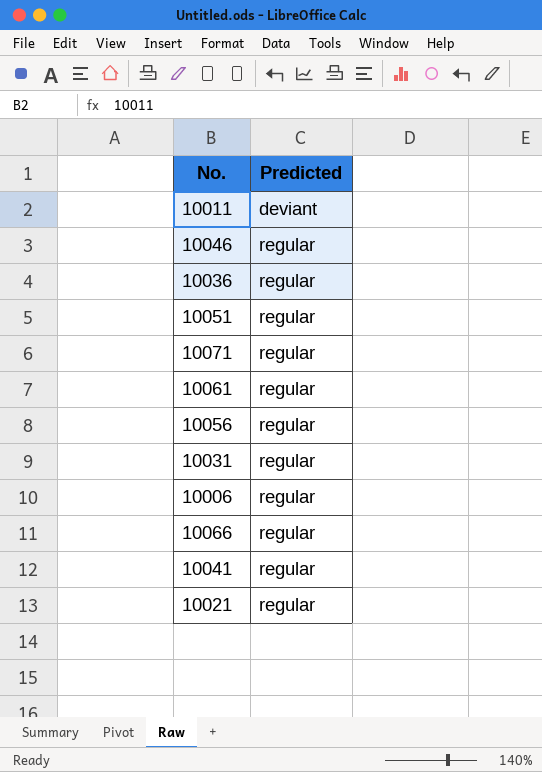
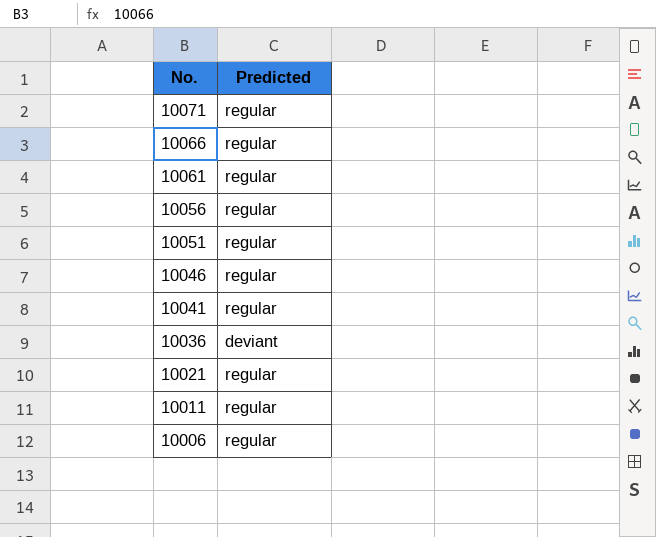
row order: Predicted ascending -> No. descending
row 10031: regular -> none
10036 | Predicted: regular -> deviant
10011 | Predicted: deviant -> regular

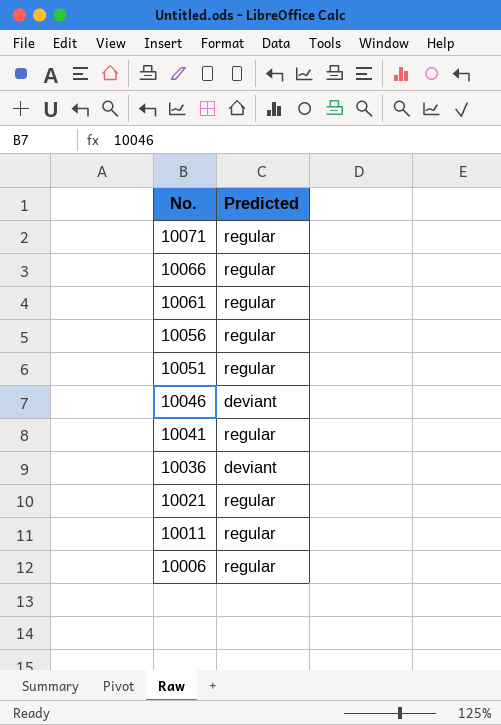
10046 | Predicted: regular -> deviant

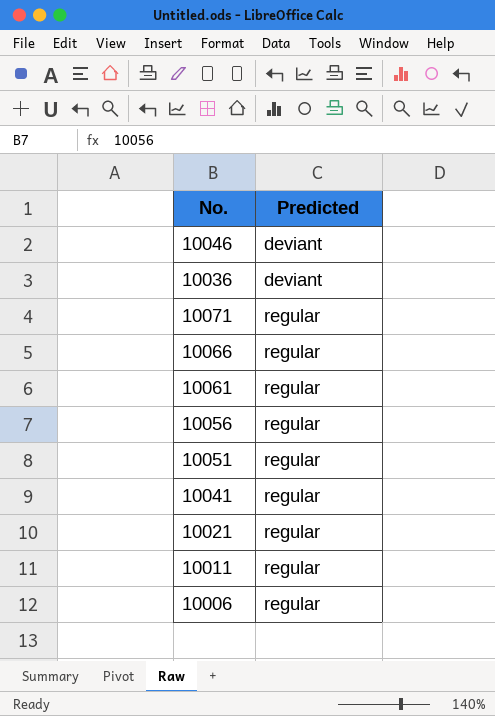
row order: No. descending -> Predicted ascending

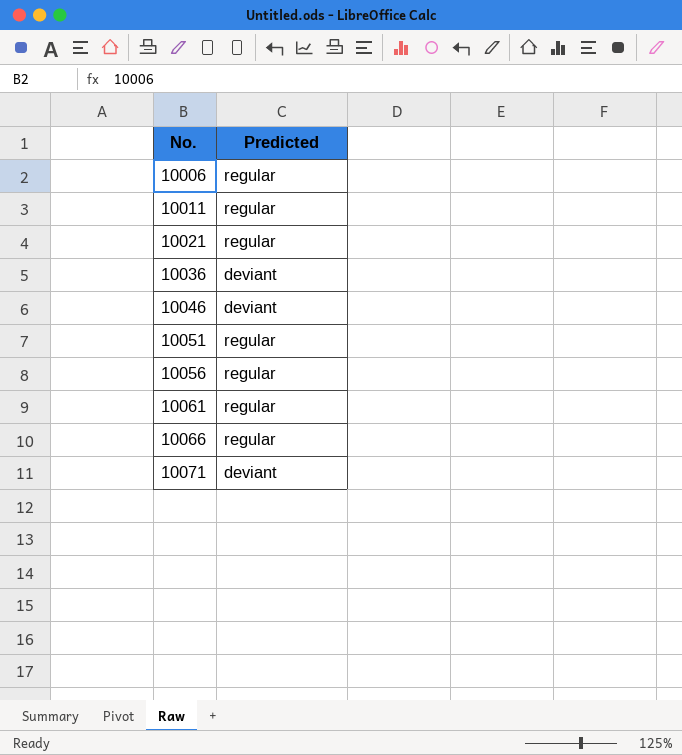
row order: Predicted ascending -> No. ascending
row 10041: regular -> none
10071 | Predicted: regular -> deviant

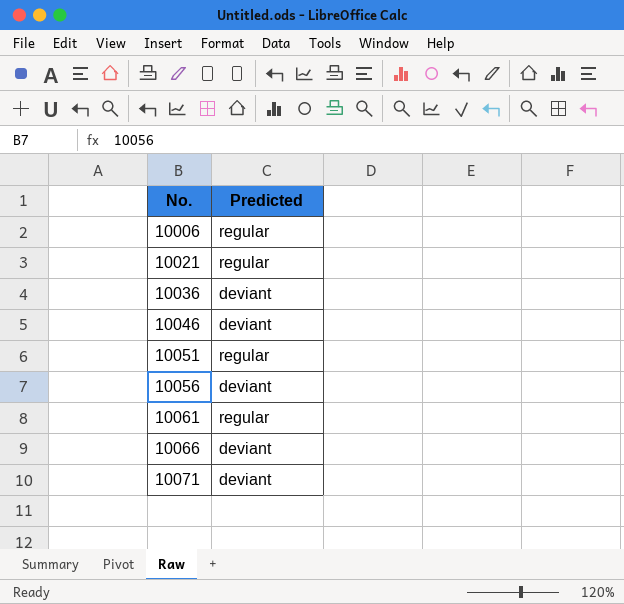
row 10011: regular -> none
10056 | Predicted: regular -> deviant
10066 | Predicted: regular -> deviant

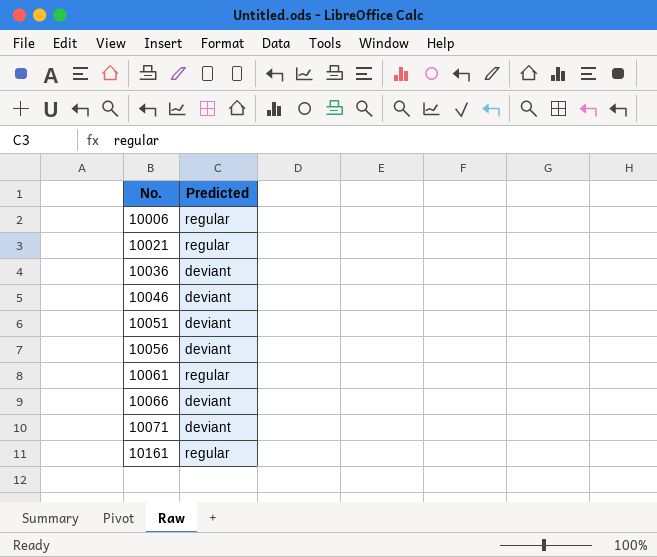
10051 | Predicted: regular -> deviant
row 10161: none -> regular

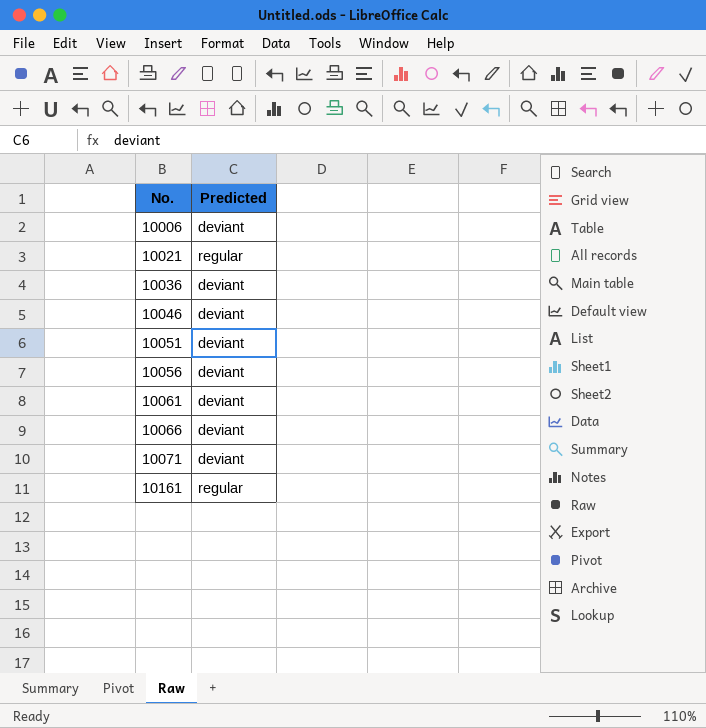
10006 | Predicted: regular -> deviant
10061 | Predicted: regular -> deviant

